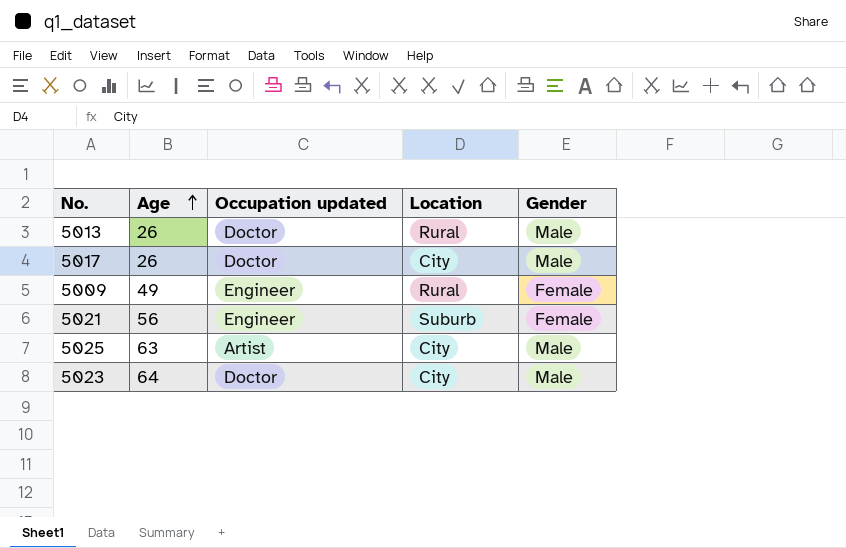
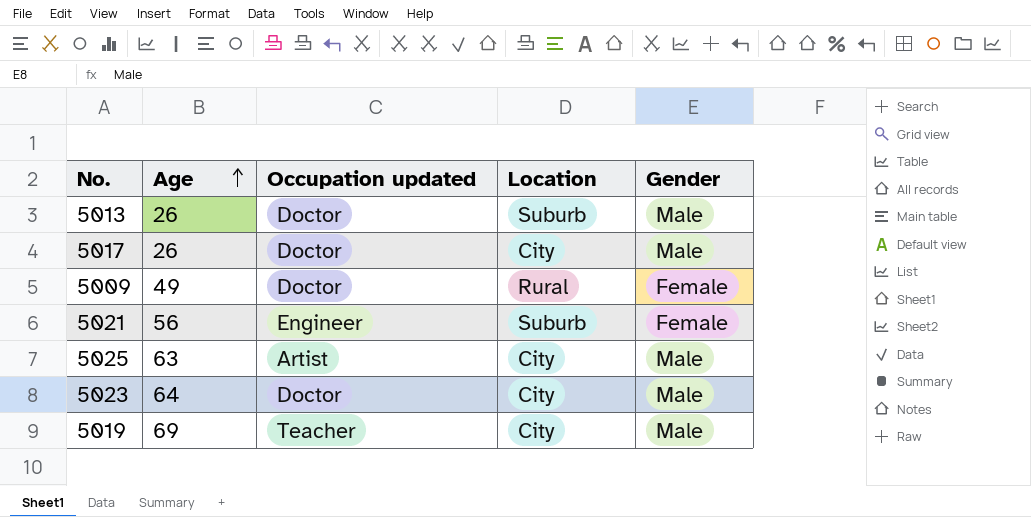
5013 | Location: Rural -> Suburb
5009 | Occupation updated: Engineer -> Doctor
row 5019: none -> 69 | Teacher | City | Male

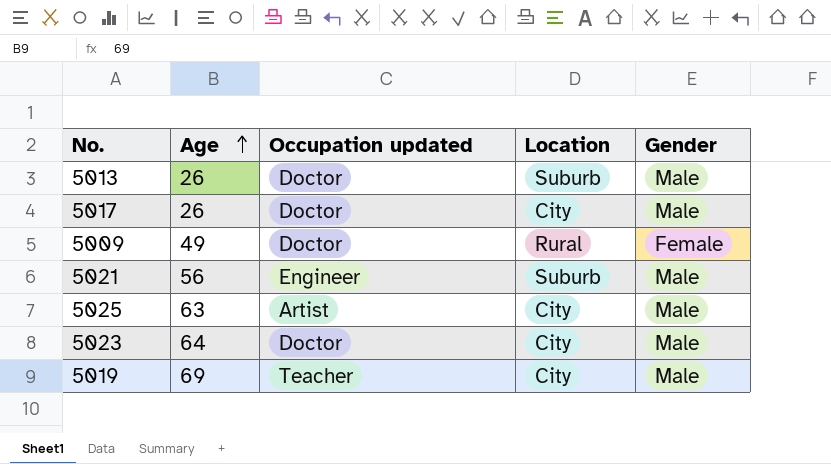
5021 | Gender: Female -> Male

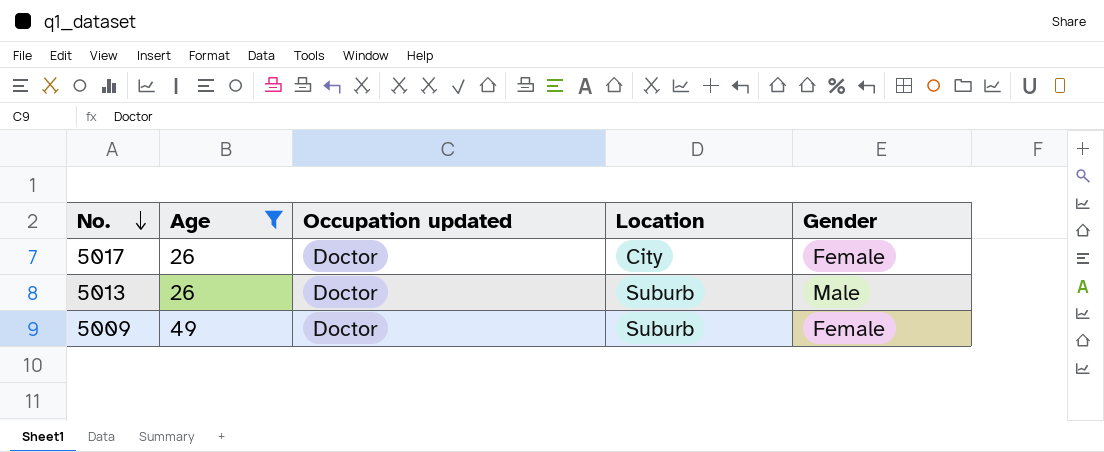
filter: none -> Age <= 49
row order: Age ascending -> No. descending
5017 | Gender: Male -> Female
5009 | Location: Rural -> Suburb

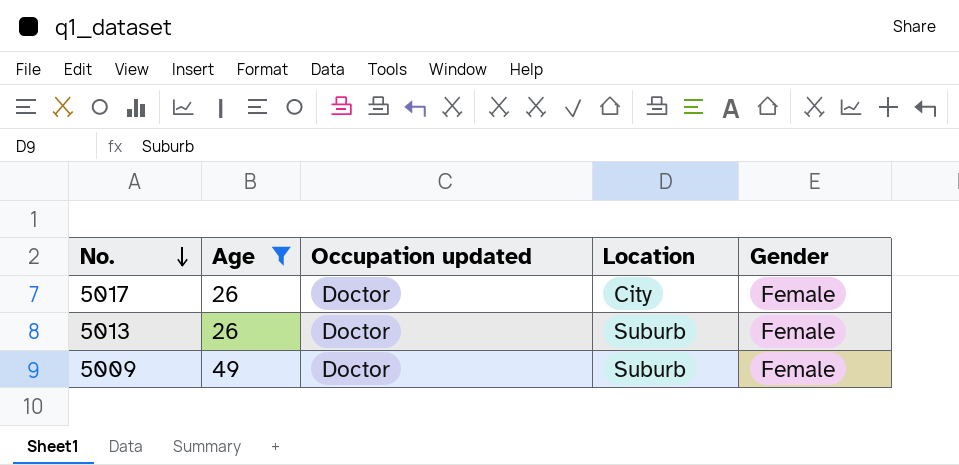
5013 | Gender: Male -> Female

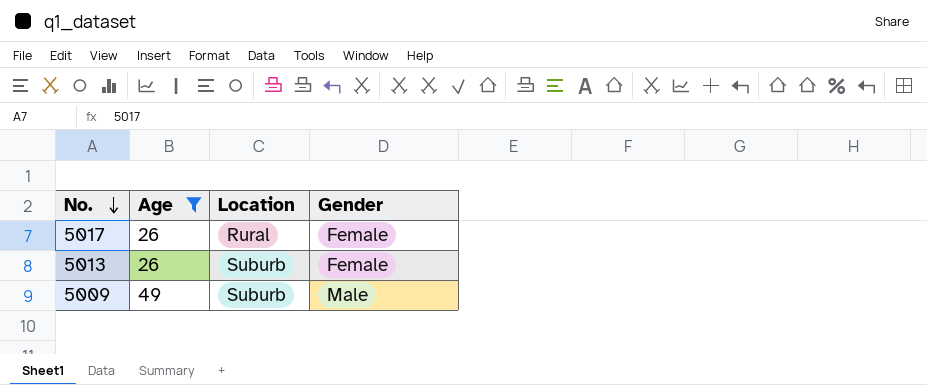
column Occupation updated | position: 3 -> none
5017 | Location: City -> Rural
5009 | Gender: Female -> Male

